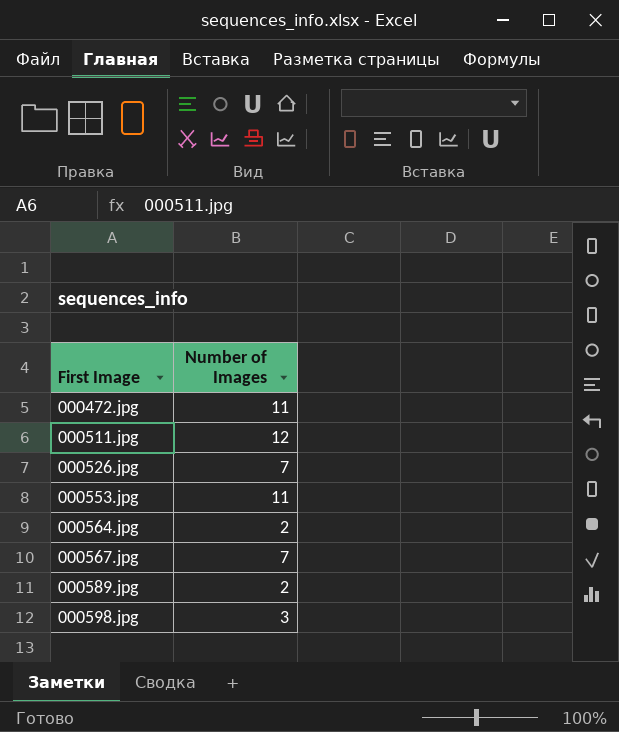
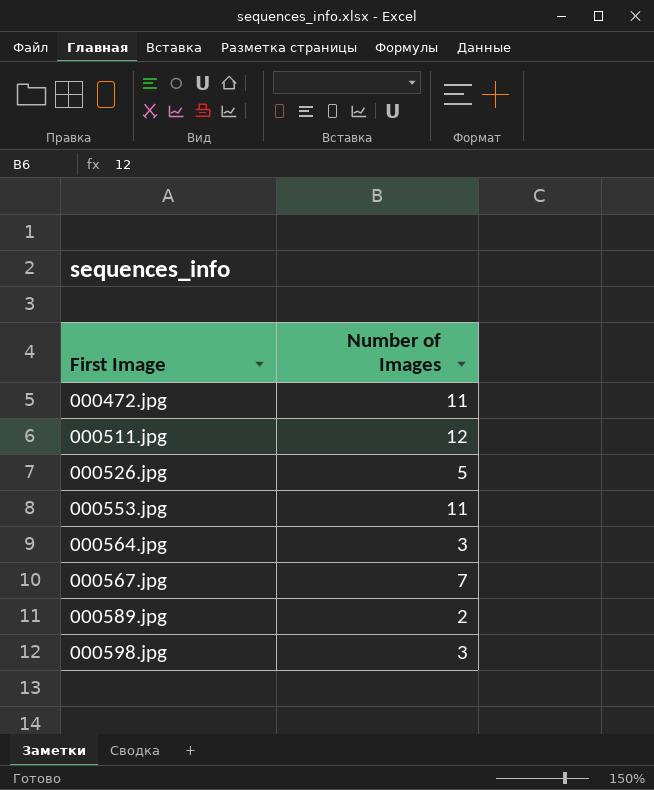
000526.jpg | Number of Images: 7 -> 5
000564.jpg | Number of Images: 2 -> 3

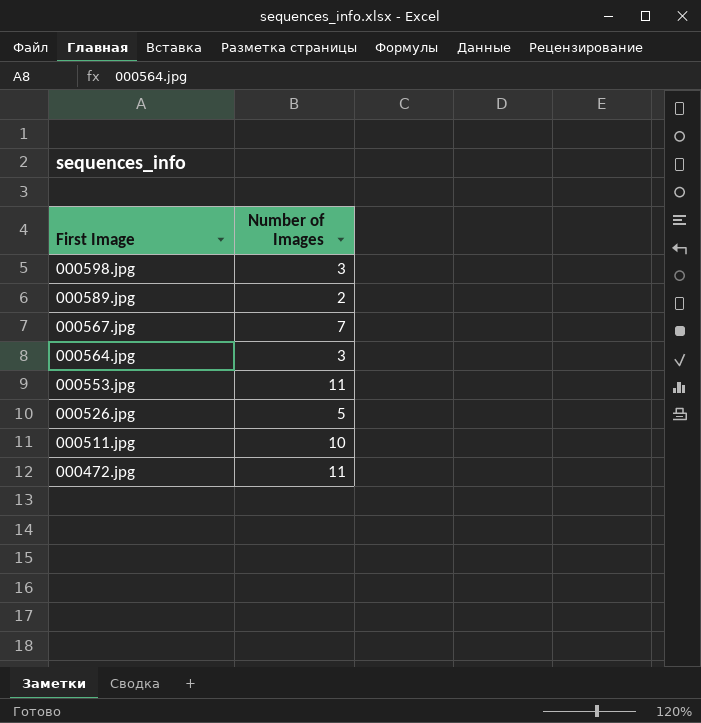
row order: First Image ascending -> First Image descending
000511.jpg | Number of Images: 12 -> 10

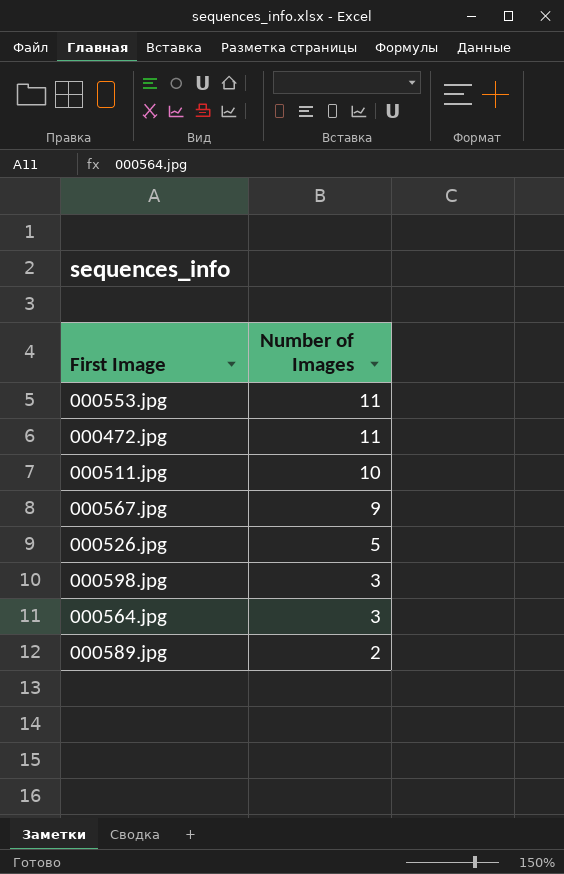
row order: First Image descending -> Number of Images descending
000567.jpg | Number of Images: 7 -> 9

